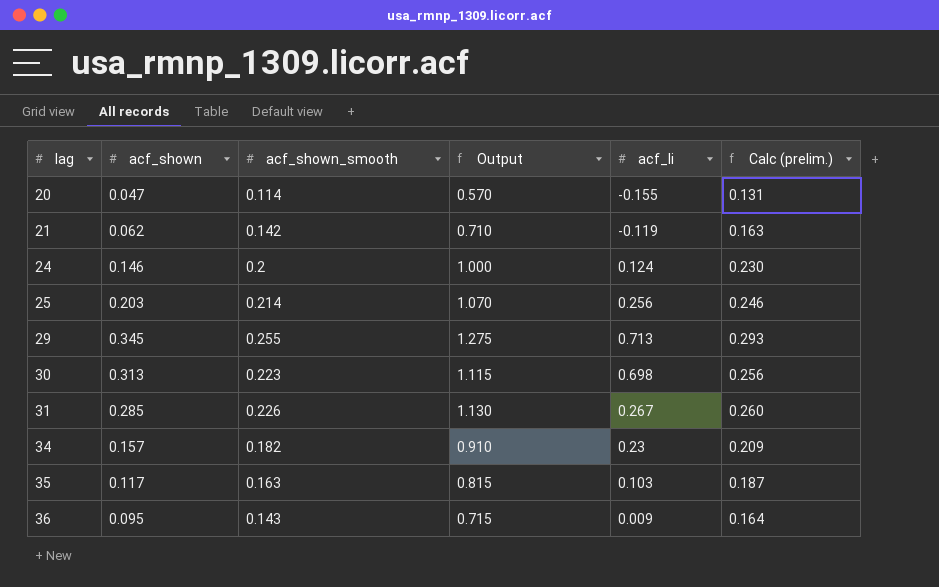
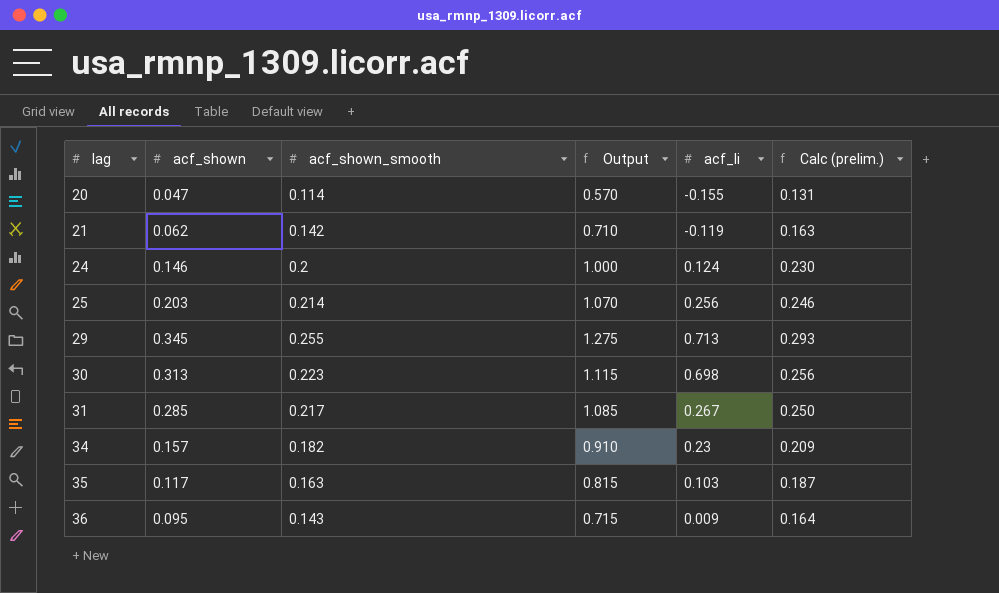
31 | acf_shown_smooth: 0.226 -> 0.217
31 | Output: 1.130 -> 1.085
31 | Calc (prelim.): 0.260 -> 0.250

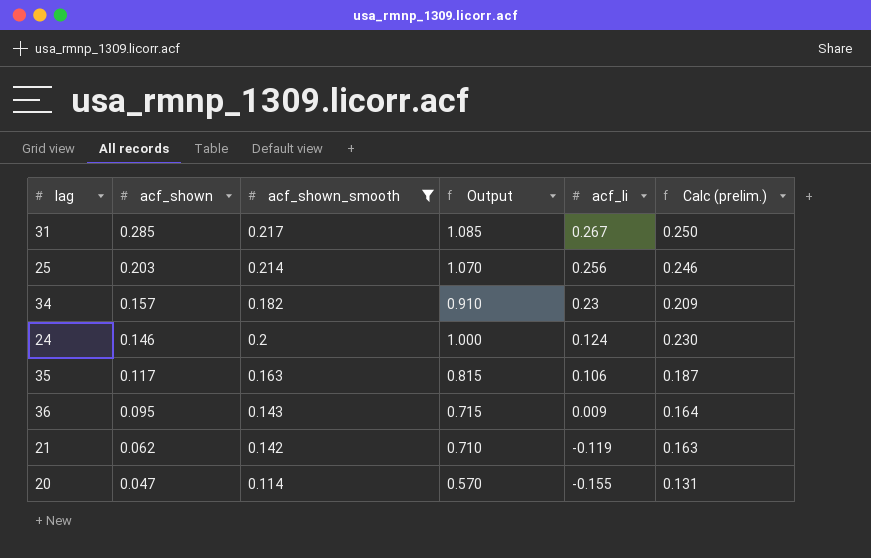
filter: none -> acf_shown_smooth <= 0.217
row order: lag ascending -> acf_shown descending
35 | acf_li: 0.103 -> 0.106

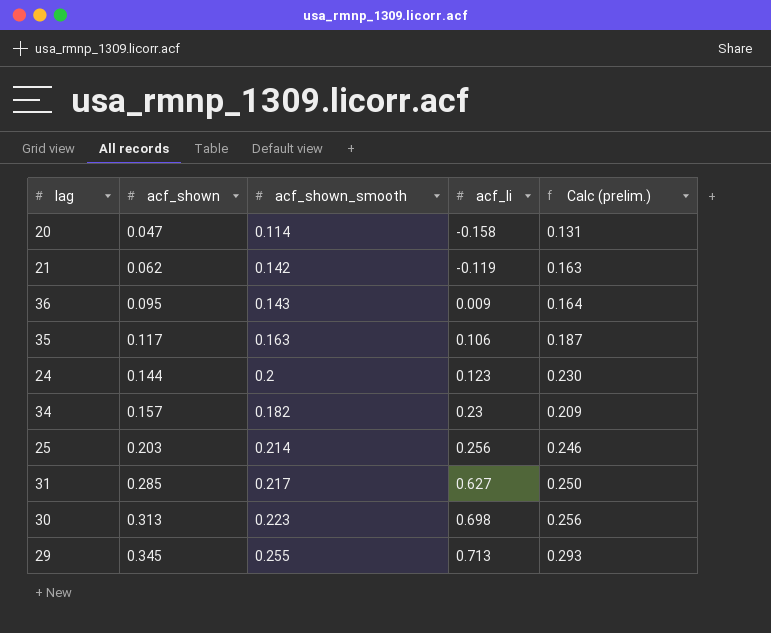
filter: acf_shown_smooth <= 0.217 -> none
row order: acf_shown descending -> acf_shown ascending
column Output | formula: [acf_shown_smooth] * 5 -> none
20 | acf_li: -0.155 -> -0.158
24 | acf_shown: 0.146 -> 0.144
24 | acf_li: 0.124 -> 0.123
31 | acf_li: 0.267 -> 0.627

